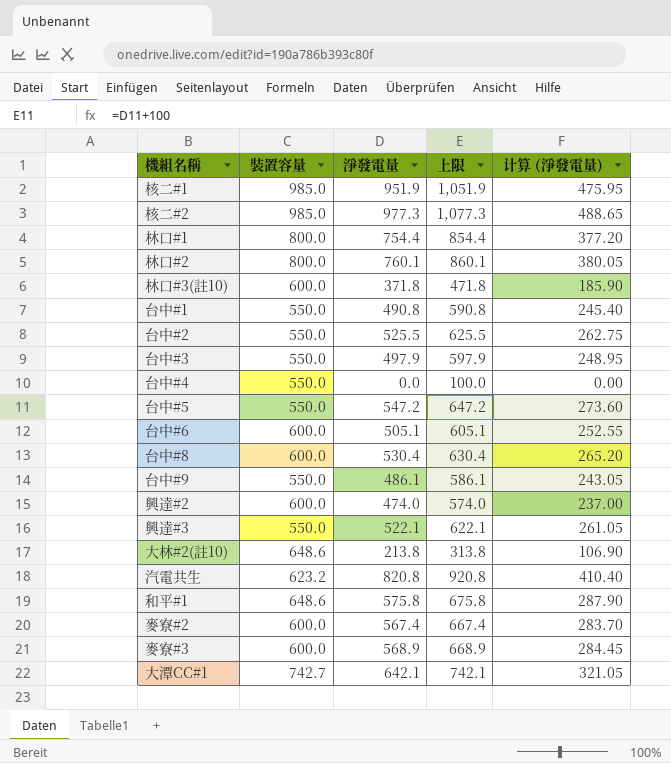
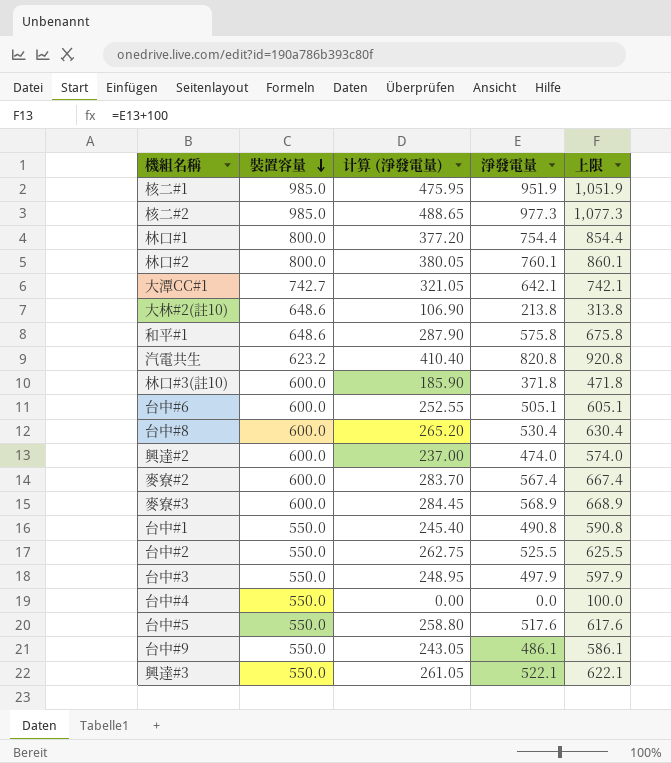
row order: none -> 裝置容量 descending
column 计算 (淨發電量) | position: 5 -> 3
台中#5 | 计算 (淨發電量): 273.60 -> 258.80
台中#5 | 淨發電量: 547.2 -> 517.6
台中#5 | 上限: 647.2 -> 617.6

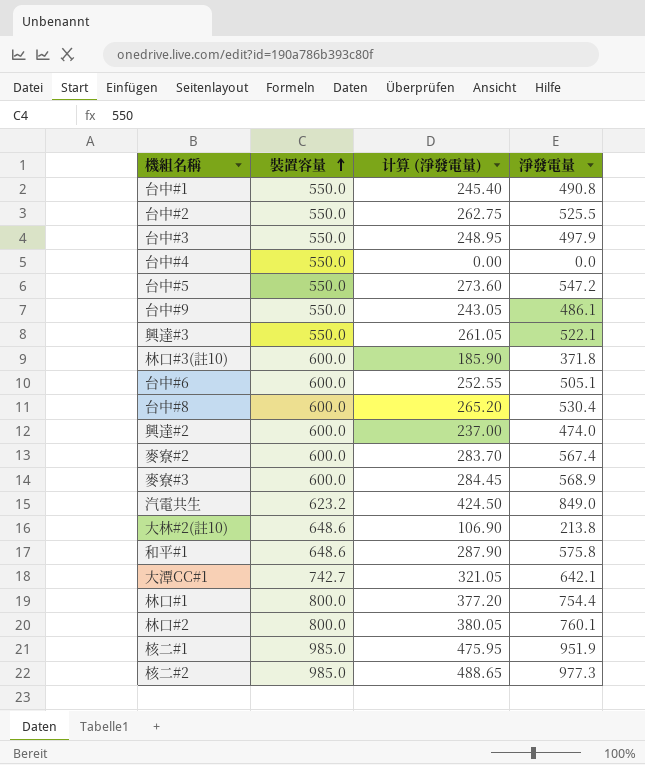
row order: 裝置容量 descending -> 裝置容量 ascending
column 上限 | formula: [淨發電量] + 100 -> none
台中#5 | 计算 (淨發電量): 258.80 -> 273.60
台中#5 | 淨發電量: 517.6 -> 547.2
汽電共生 | 计算 (淨發電量): 410.40 -> 424.50
汽電共生 | 淨發電量: 820.8 -> 849.0

